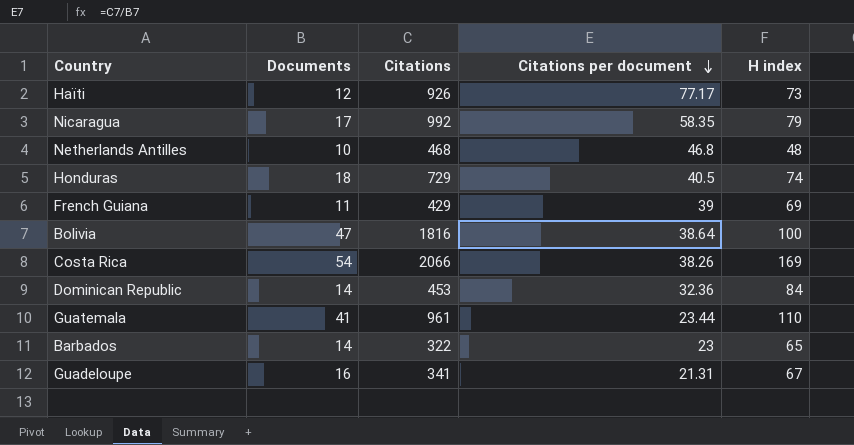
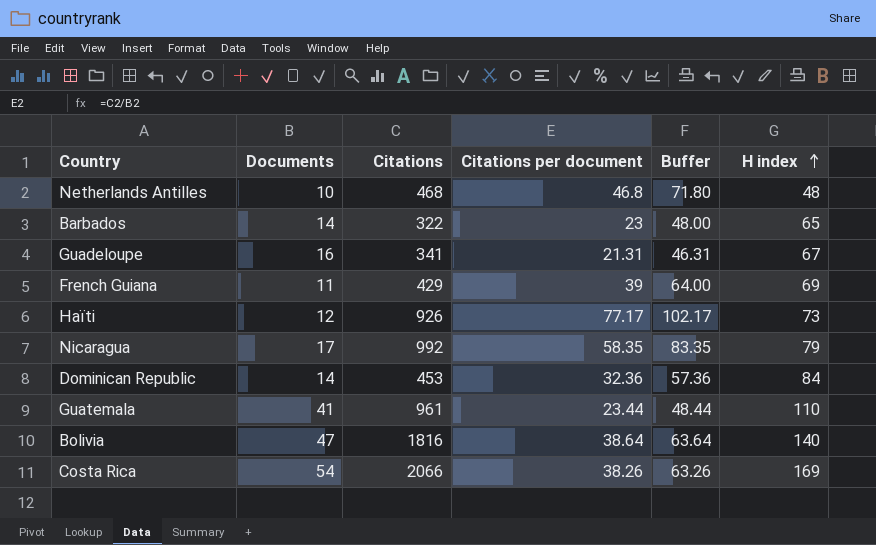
row order: Citations per document descending -> H index ascending
column Buffer | formula: none -> [Citations per document] + 25
row Honduras: 18 | 729 | 40.5 | 74 -> none
Bolivia | H index: 100 -> 140

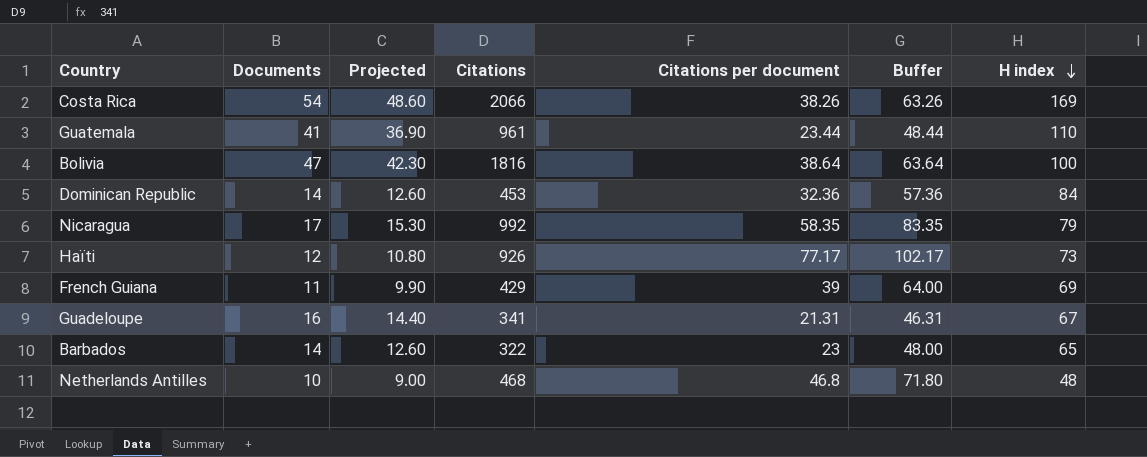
row order: H index ascending -> H index descending
column Projected | formula: none -> [Documents] * 0.9
Bolivia | H index: 140 -> 100

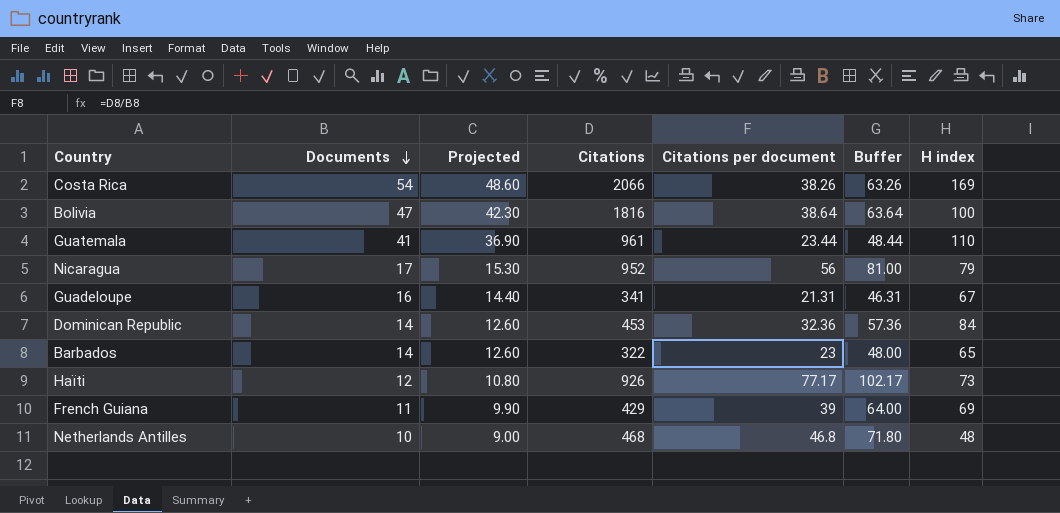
row order: H index descending -> Documents descending
Nicaragua | Citations: 992 -> 952
Nicaragua | Citations per document: 58.35 -> 56
Nicaragua | Buffer: 83.35 -> 81.00

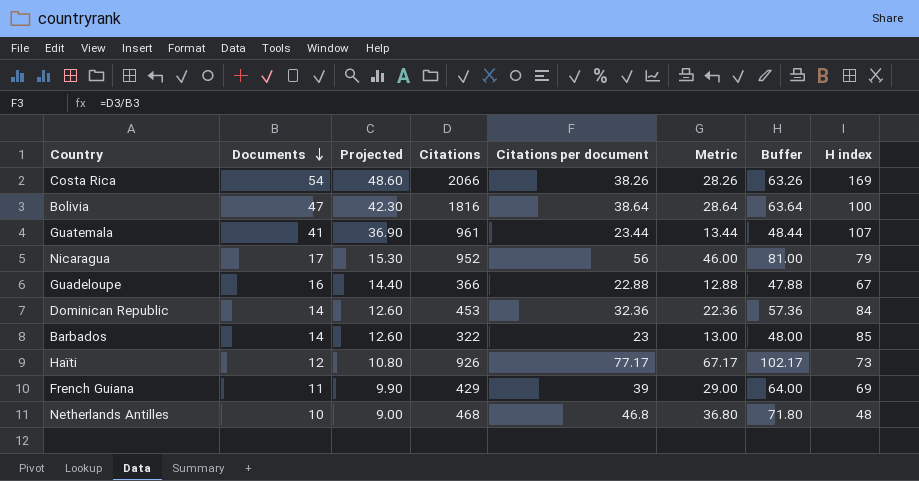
column Metric | formula: none -> [Citations per document] - 10
Guatemala | H index: 110 -> 107
Guadeloupe | Citations: 341 -> 366
Guadeloupe | Citations per document: 21.31 -> 22.88
Guadeloupe | Buffer: 46.31 -> 47.88
Barbados | H index: 65 -> 85

